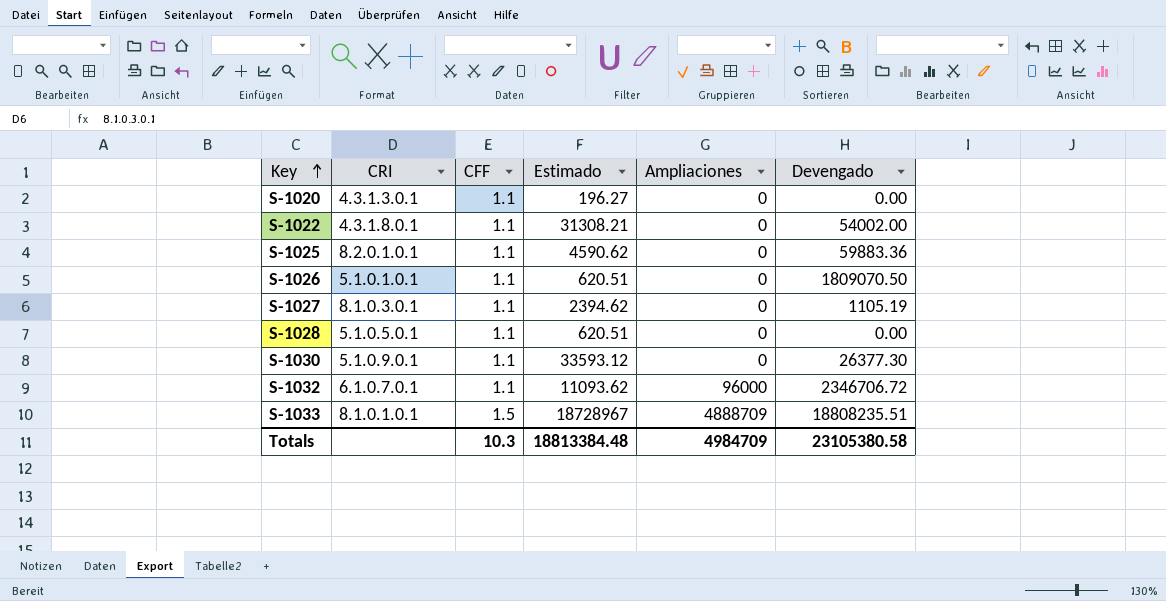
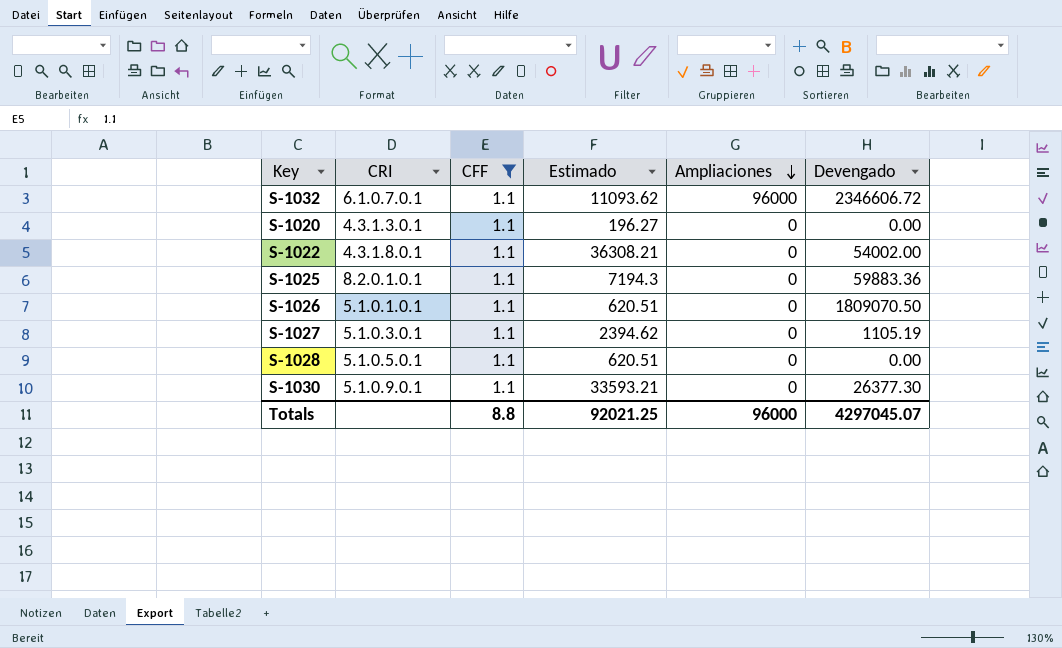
filter: none -> CFF = 1.1
row order: Key ascending -> Ampliaciones descending
S-1032 | Devengado: 2346706.72 -> 2346606.72
S-1022 | Estimado: 31308.21 -> 36308.21
S-1025 | Estimado: 4590.62 -> 7194.3
S-1027 | CRI: 8.1.0.3.0.1 -> 5.1.0.3.0.1
S-1030 | Estimado: 33593.12 -> 33593.21
Totals | CFF: 10.3 -> 8.8
Totals | Estimado: 18813384.48 -> 92021.25
Totals | Ampliaciones: 4984709 -> 96000
Totals | Devengado: 23105380.58 -> 4297045.07

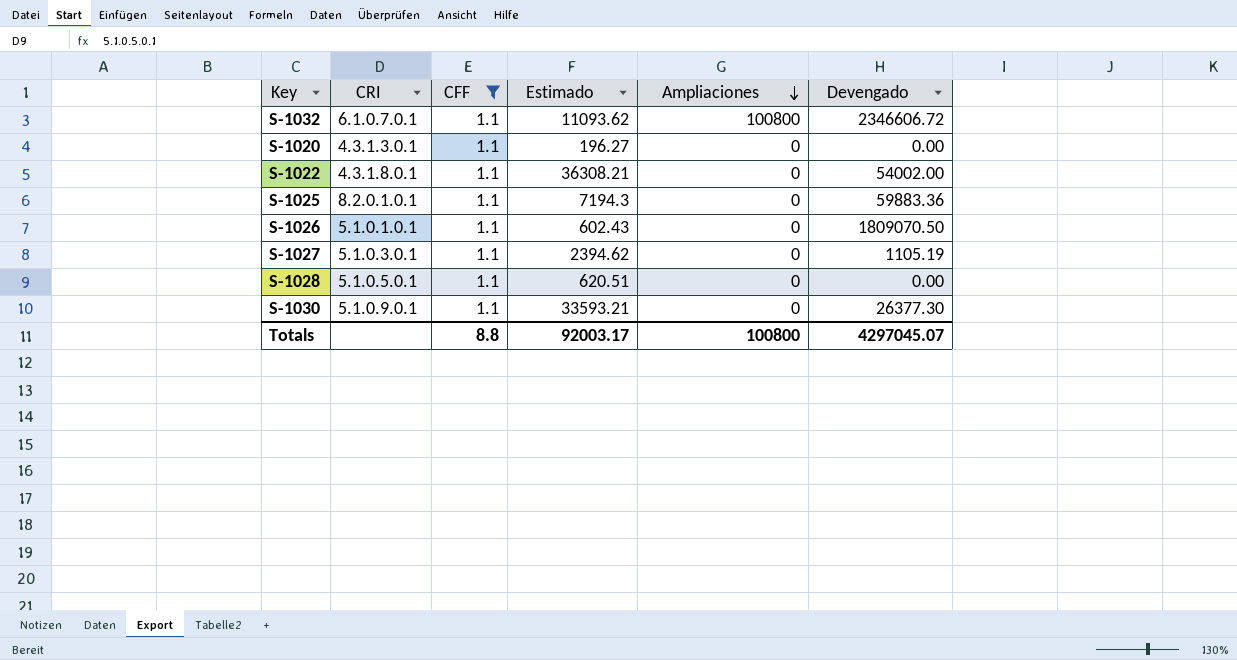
S-1032 | Ampliaciones: 96000 -> 100800
S-1026 | Estimado: 620.51 -> 602.43
Totals | Estimado: 92021.25 -> 92003.17
Totals | Ampliaciones: 96000 -> 100800

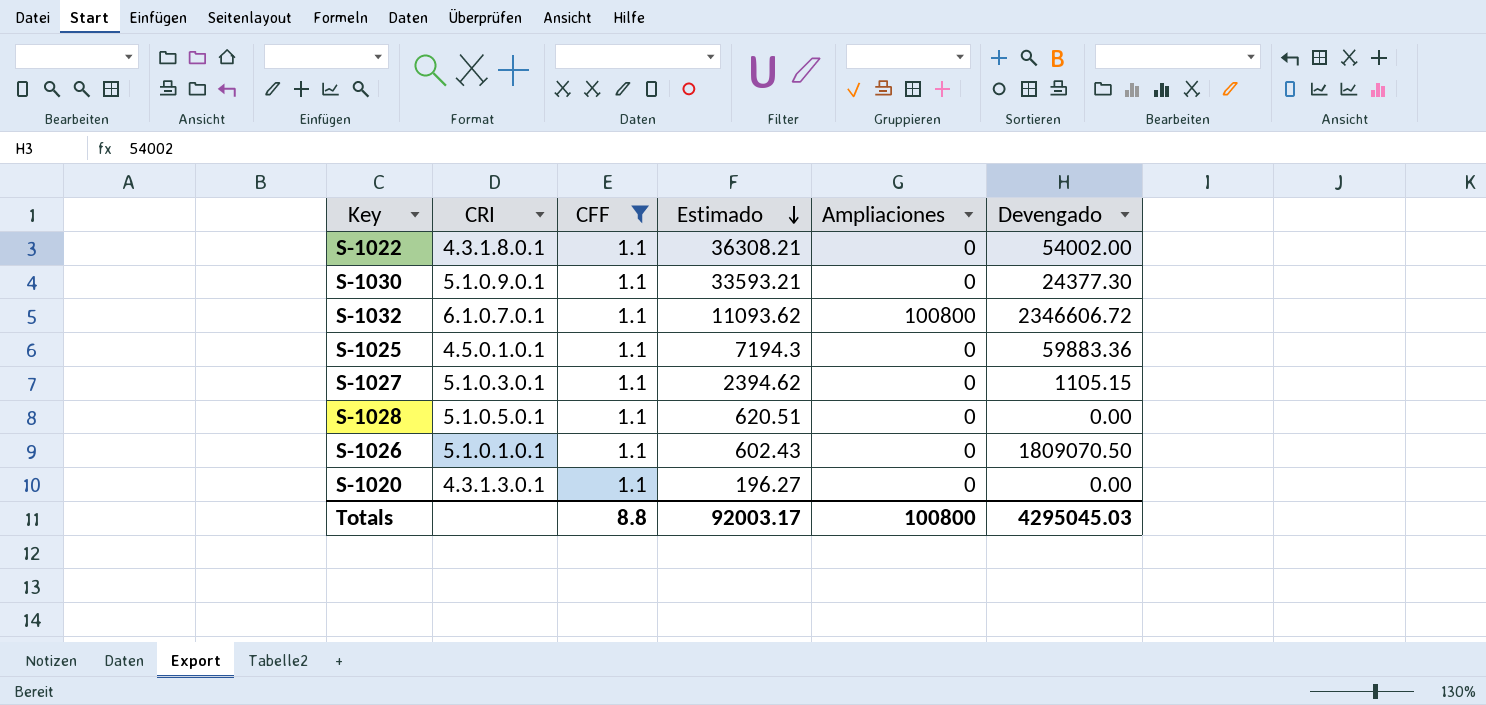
row order: Ampliaciones descending -> Estimado descending
S-1030 | Devengado: 26377.30 -> 24377.30
S-1025 | CRI: 8.2.0.1.0.1 -> 4.5.0.1.0.1
S-1027 | Devengado: 1105.19 -> 1105.15
Totals | Devengado: 4297045.07 -> 4295045.03

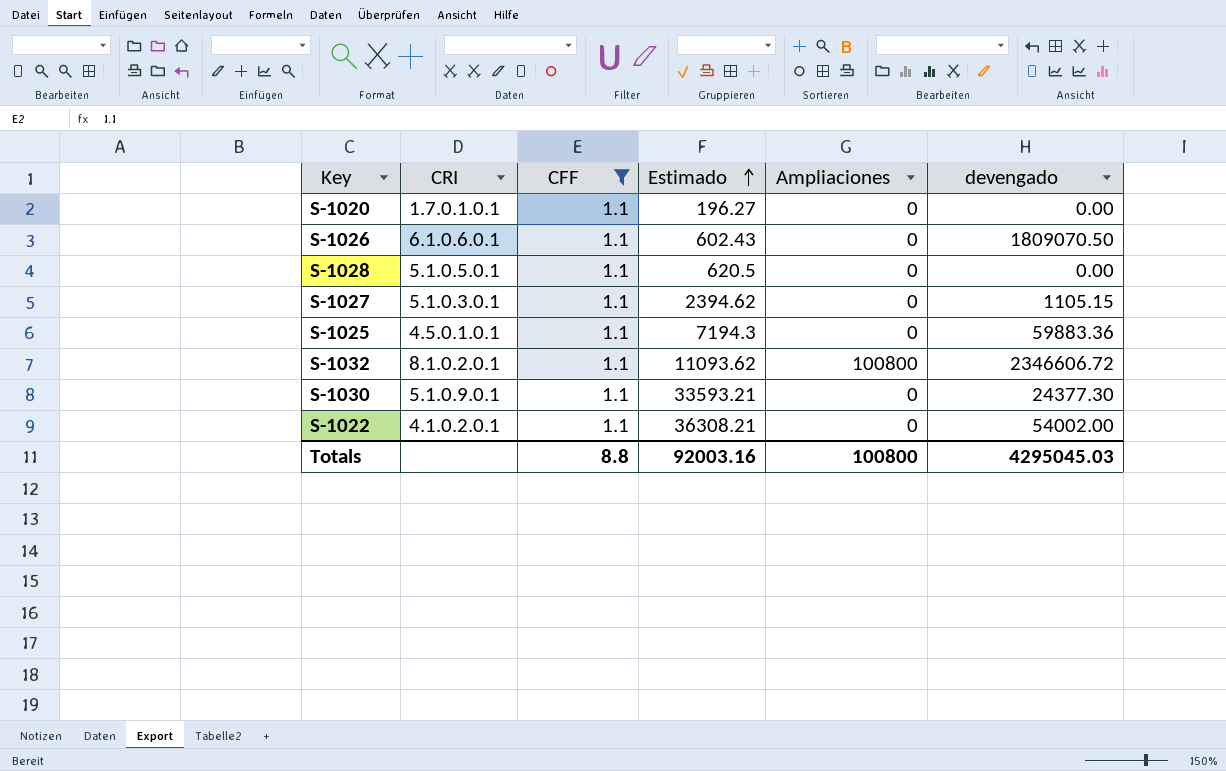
row order: Estimado descending -> Estimado ascending
column name: Devengado -> devengado
S-1020 | CRI: 4.3.1.3.0.1 -> 1.7.0.1.0.1
S-1026 | CRI: 5.1.0.1.0.1 -> 6.1.0.6.0.1
S-1028 | Estimado: 620.51 -> 620.5
S-1032 | CRI: 6.1.0.7.0.1 -> 8.1.0.2.0.1
S-1022 | CRI: 4.3.1.8.0.1 -> 4.1.0.2.0.1
Totals | Estimado: 92003.17 -> 92003.16

